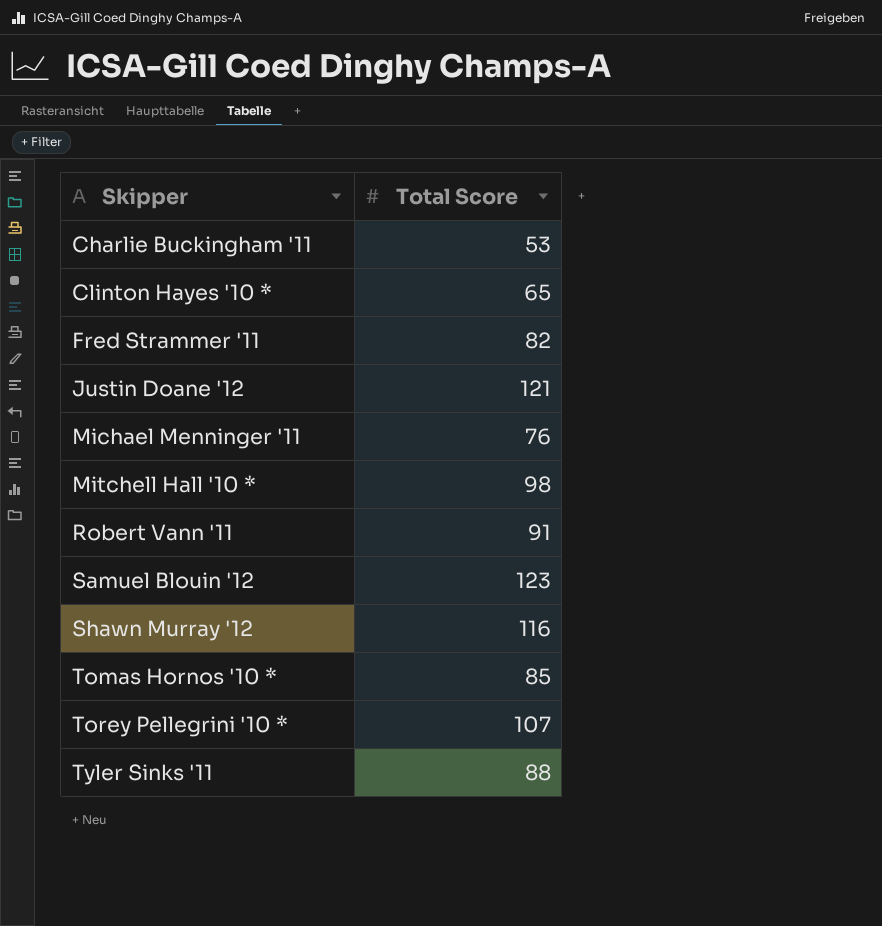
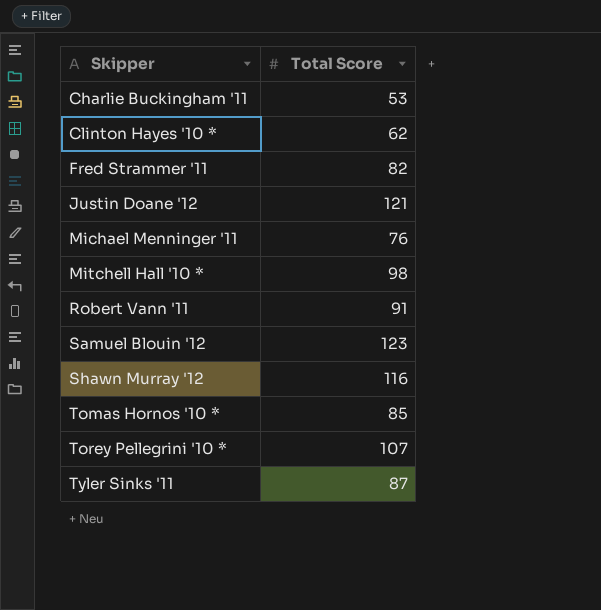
Clinton Hayes '10 * | Total Score: 65 -> 62
Tyler Sinks '11 | Total Score: 88 -> 87

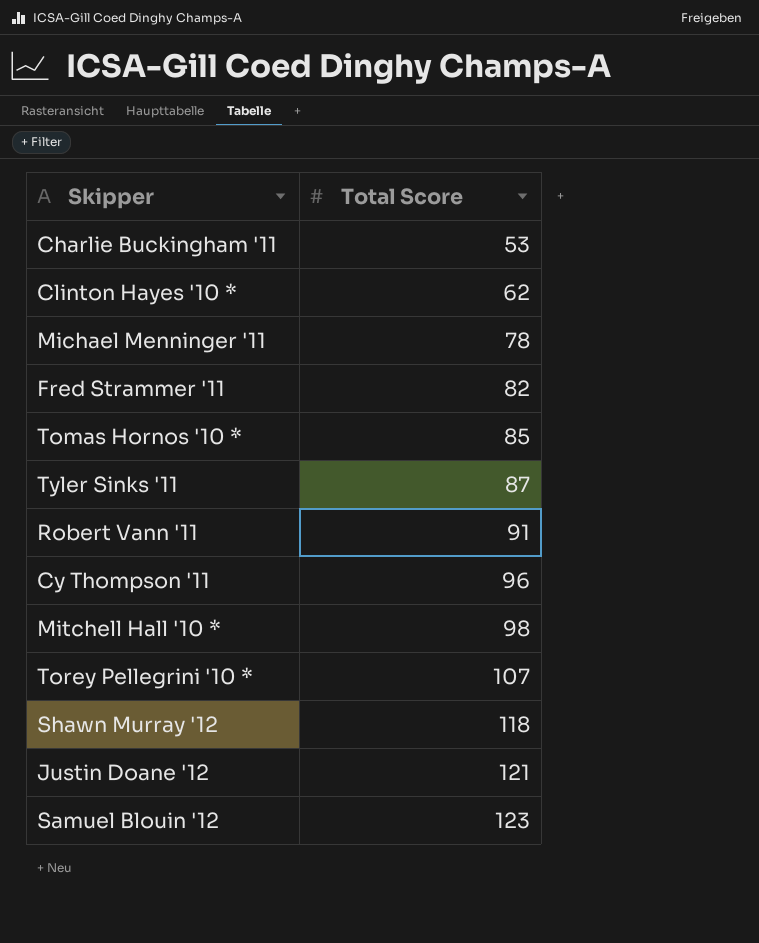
row order: Skipper ascending -> Total Score ascending
Michael Menninger '11 | Total Score: 76 -> 78
row Cy Thompson '11: none -> 96
Shawn Murray '12 | Total Score: 116 -> 118

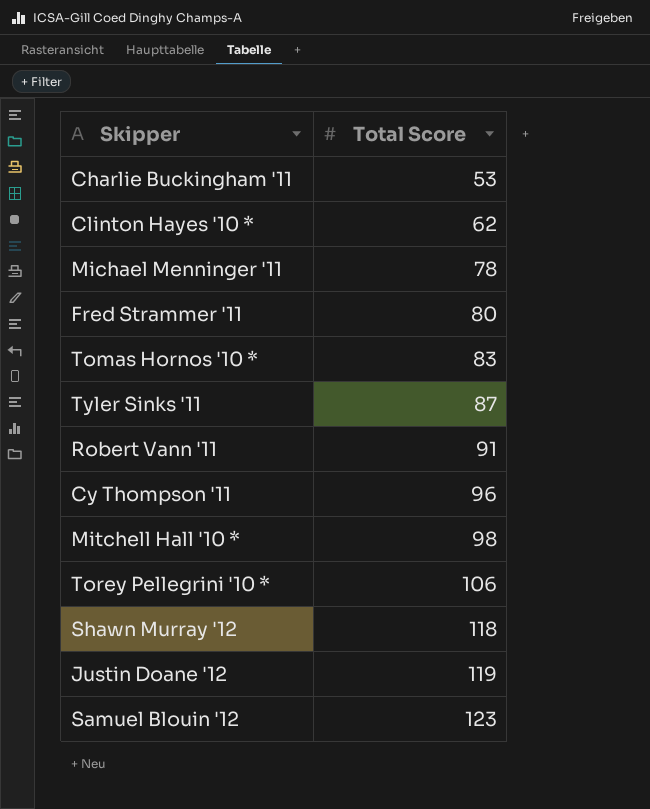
Fred Strammer '11 | Total Score: 82 -> 80
Tomas Hornos '10 * | Total Score: 85 -> 83
Torey Pellegrini '10 * | Total Score: 107 -> 106
Justin Doane '12 | Total Score: 121 -> 119

